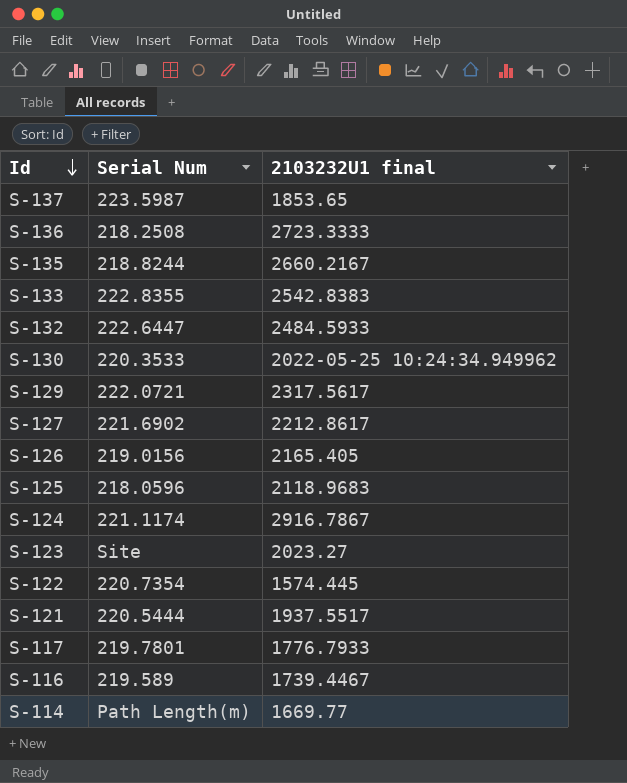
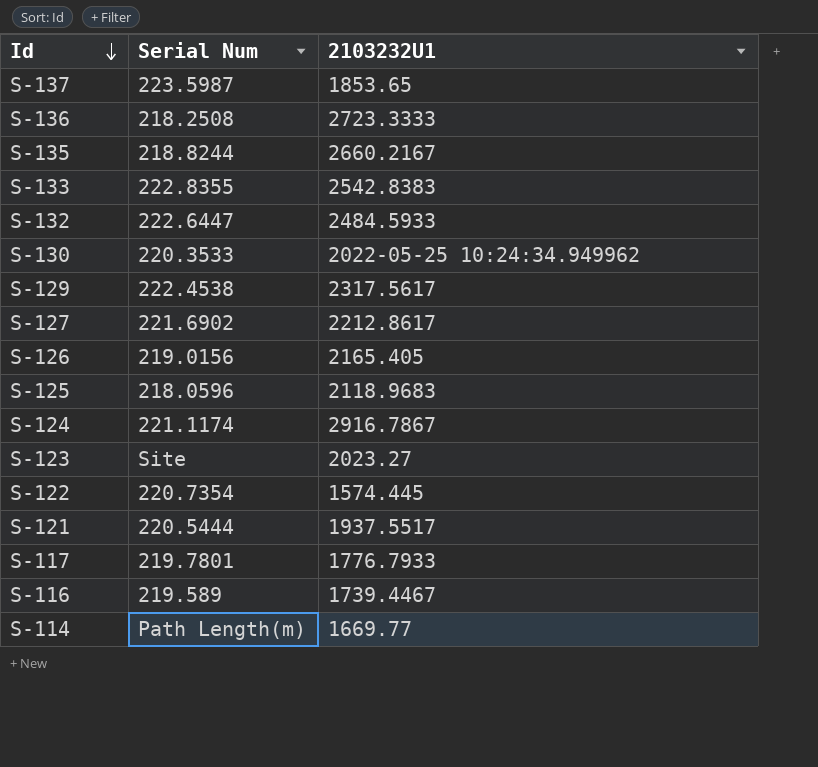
column name: 2103232U1 final -> 2103232U1
S-129 | Serial Num: 222.0721 -> 222.4538

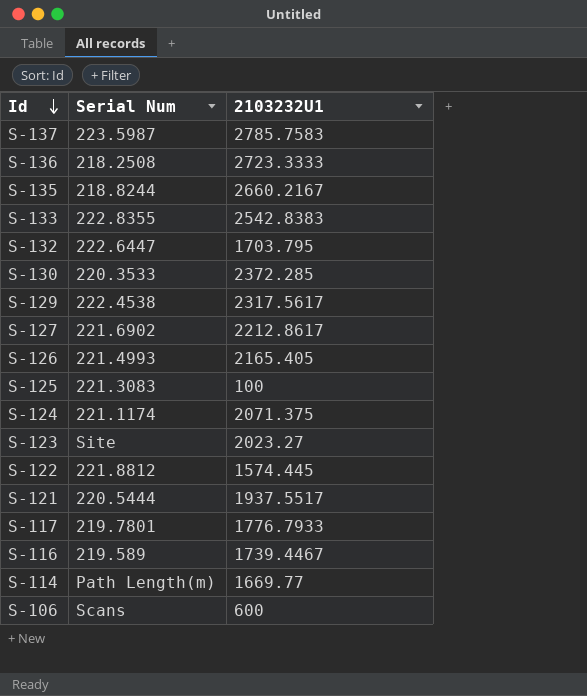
S-137 | 2103232U1: 1853.65 -> 2785.7583
S-132 | 2103232U1: 2484.5933 -> 1703.795
S-130 | 2103232U1: 2022-05-25 10:24:34.949962 -> 2372.285
S-126 | Serial Num: 219.0156 -> 221.4993
S-125 | Serial Num: 218.0596 -> 221.3083
S-125 | 2103232U1: 2118.9683 -> 100
S-124 | 2103232U1: 2916.7867 -> 2071.375
S-122 | Serial Num: 220.7354 -> 221.8812
row S-106: none -> Scans | 600

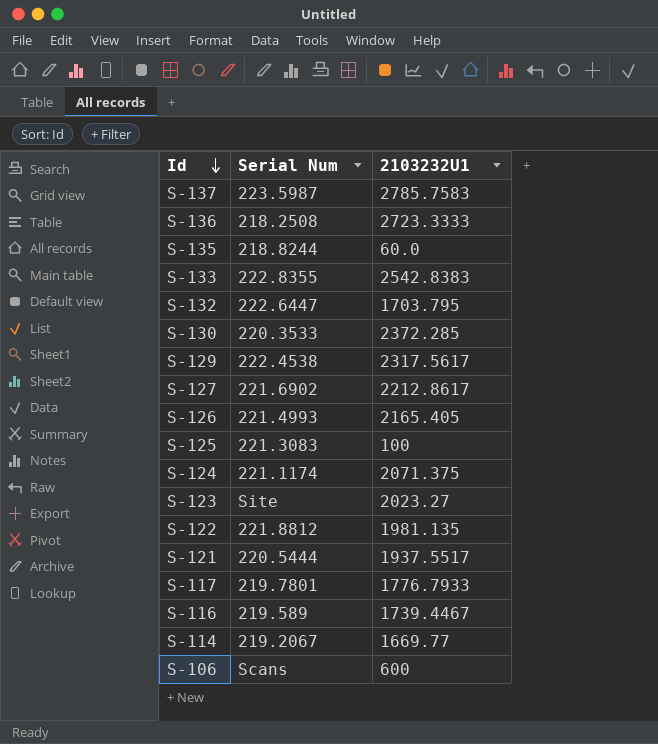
S-135 | 2103232U1: 2660.2167 -> 60.0
S-122 | 2103232U1: 1574.445 -> 1981.135
S-114 | Serial Num: Path Length(m) -> 219.2067

